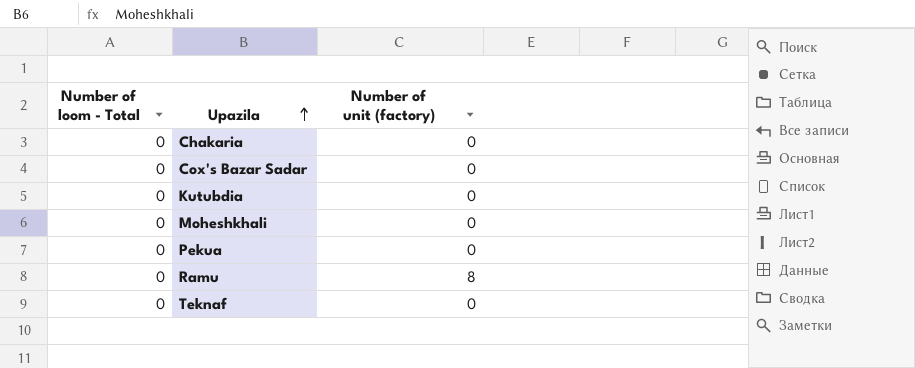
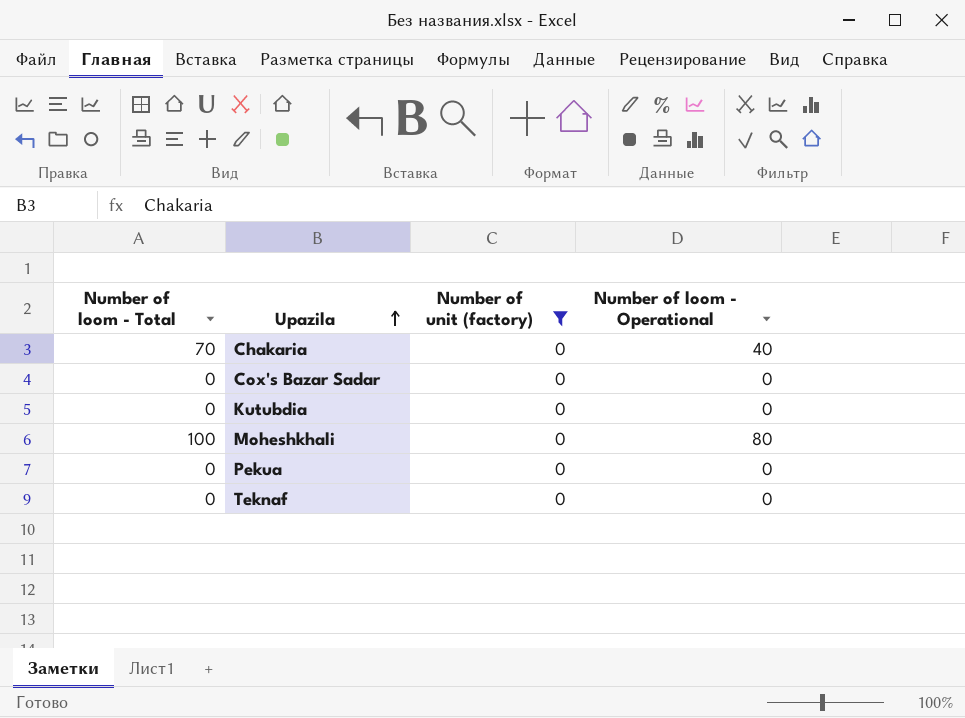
filter: none -> Number of unit (factory) = 0
column Number of loom - Operational | position: none -> 4
Chakaria | Number of loom - Total: 0 -> 70
Moheshkhali | Number of loom - Total: 0 -> 100

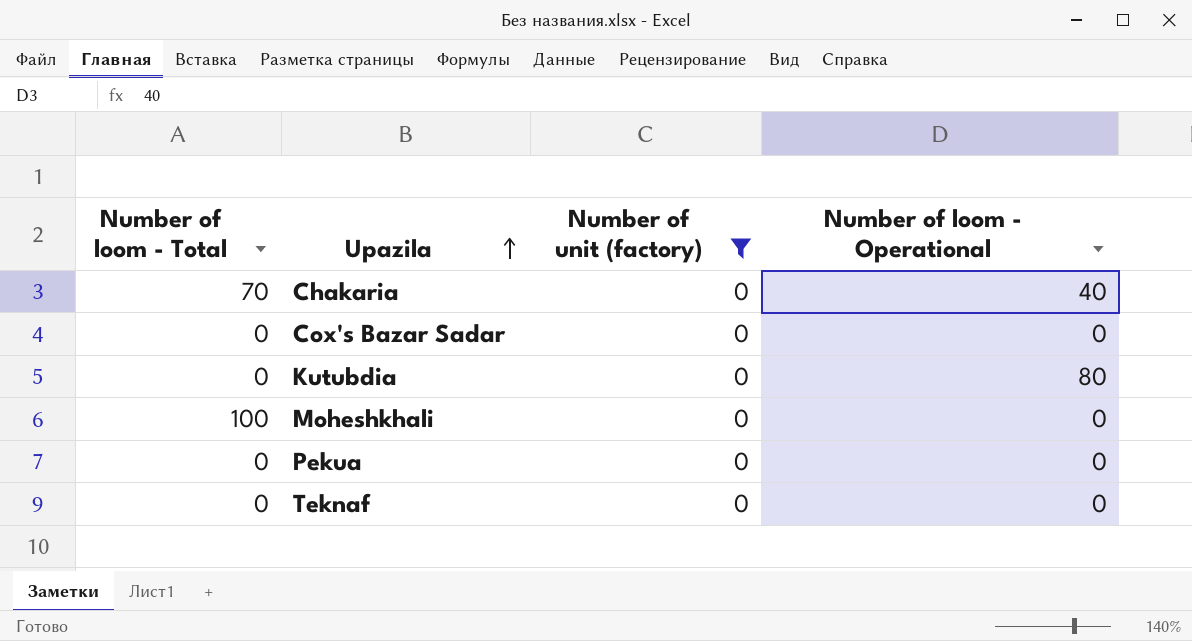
Kutubdia | Number of loom - Operational: 0 -> 80
Moheshkhali | Number of loom - Operational: 80 -> 0

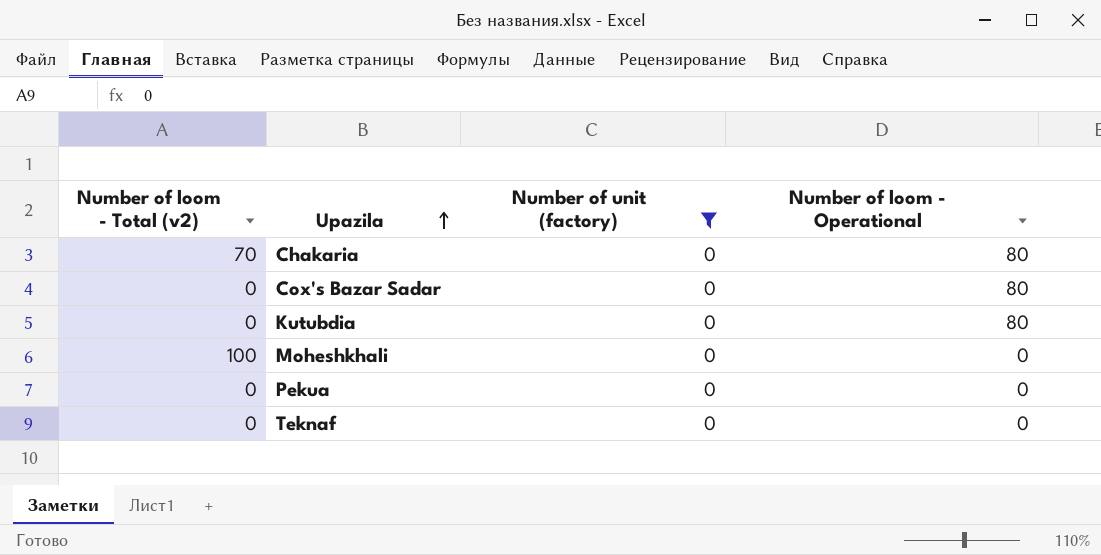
column name: Number of loom - Total -> Number of loom - Total (v2)
Chakaria | Number of loom - Operational: 40 -> 80
Cox's Bazar Sadar | Number of loom - Operational: 0 -> 80

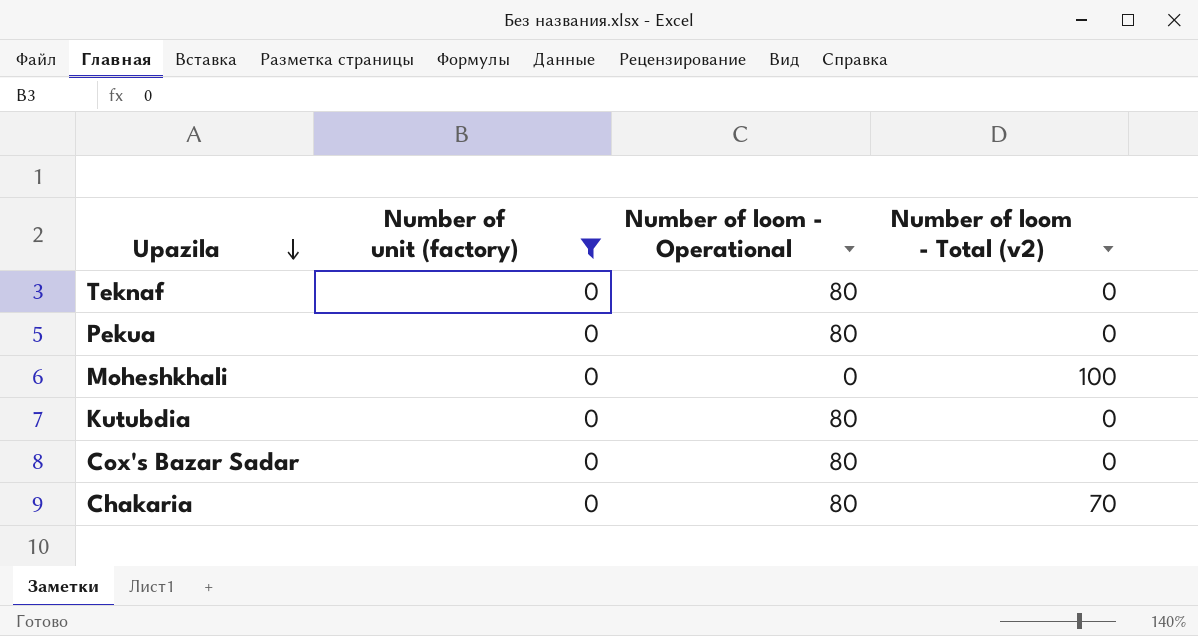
row order: Upazila ascending -> Upazila descending
column Number of loom - Total (v2) | position: 1 -> 4
Teknaf | Number of loom - Operational: 0 -> 80
Pekua | Number of loom - Operational: 0 -> 80

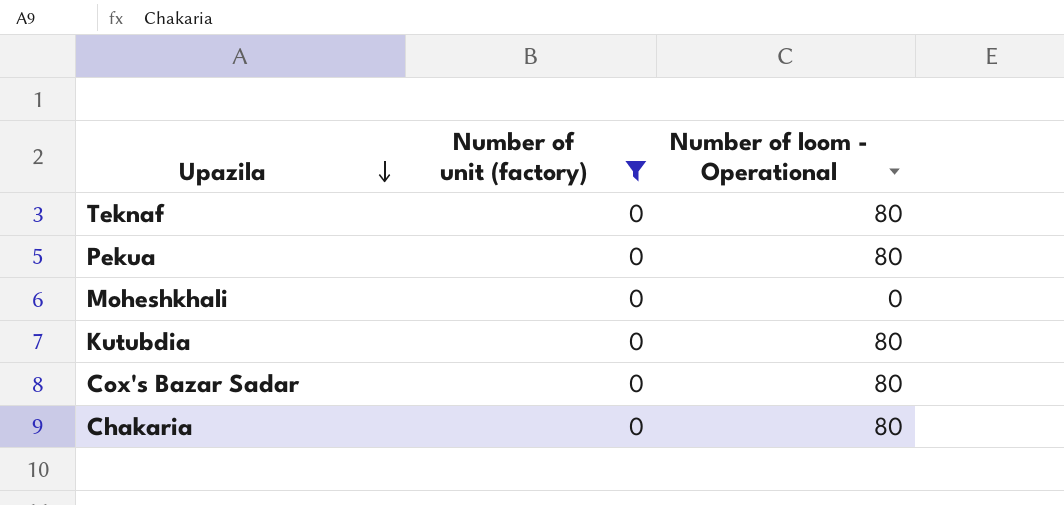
column Number of loom - Total (v2) | position: 4 -> none

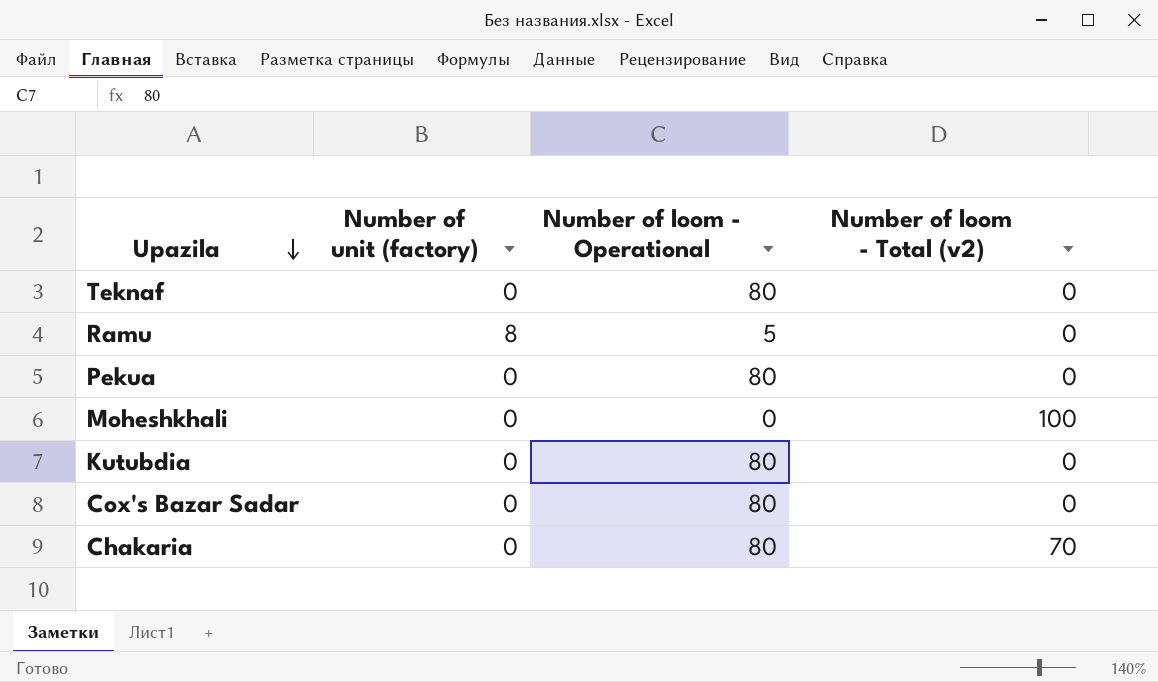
filter: Number of unit (factory) = 0 -> none
column Number of loom - Total (v2) | position: none -> 4

